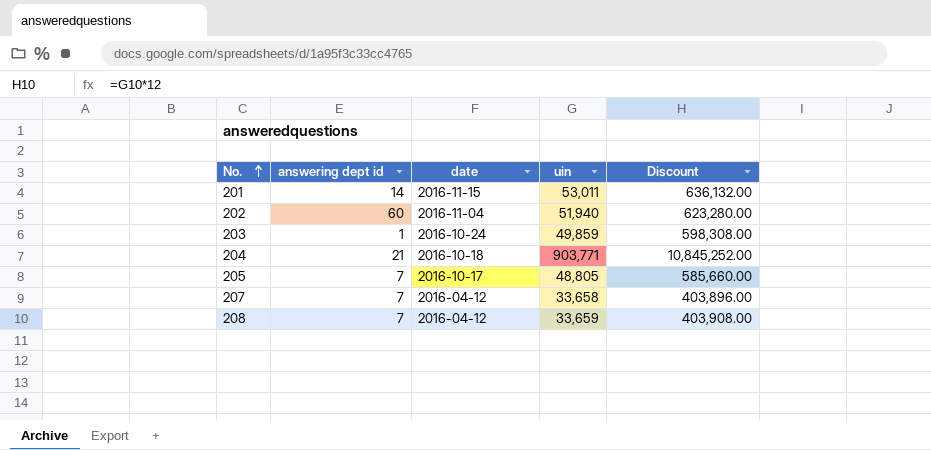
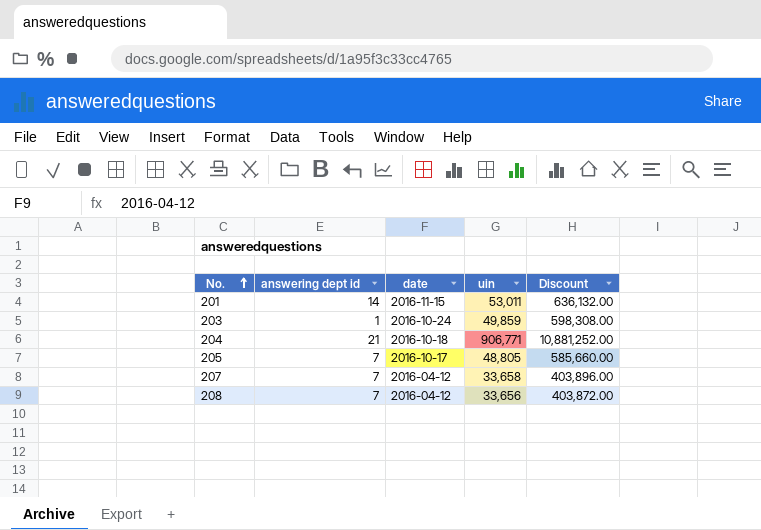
row 202: 60 | 2016-11-04 | 51,940 | 623,280.00 -> none
204 | uin: 903,771 -> 906,771
204 | Discount: 10,845,252.00 -> 10,881,252.00
208 | uin: 33,659 -> 33,656
208 | Discount: 403,908.00 -> 403,872.00

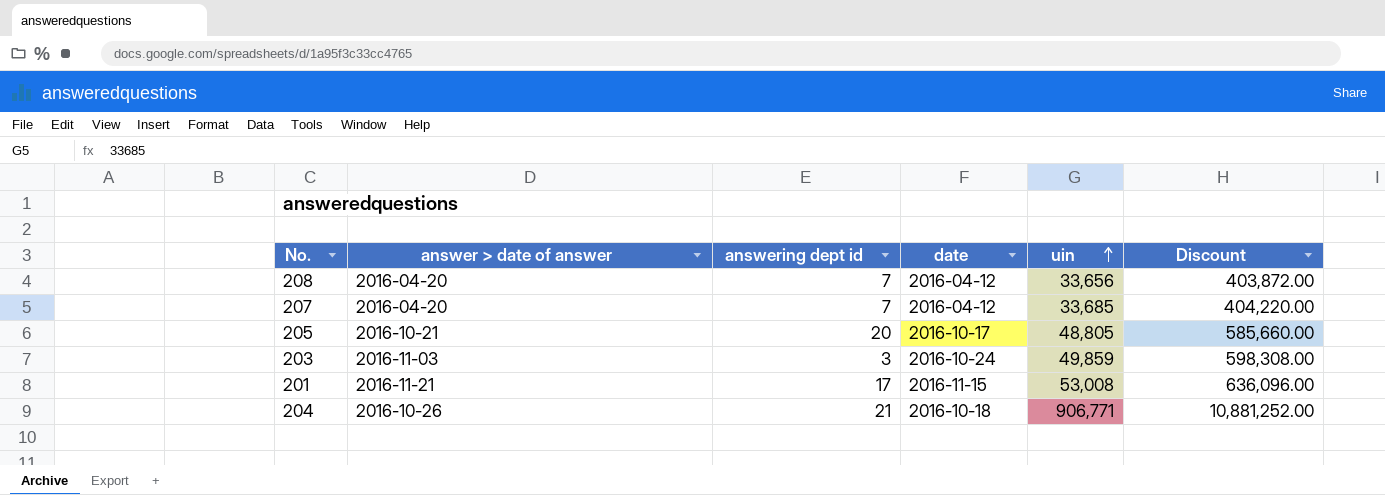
row order: No. ascending -> uin ascending
column answer > date of answer | position: none -> 2
207 | uin: 33,658 -> 33,685
207 | Discount: 403,896.00 -> 404,220.00
205 | answering dept id: 7 -> 20
203 | answering dept id: 1 -> 3
201 | answering dept id: 14 -> 17
201 | uin: 53,011 -> 53,008
201 | Discount: 636,132.00 -> 636,096.00

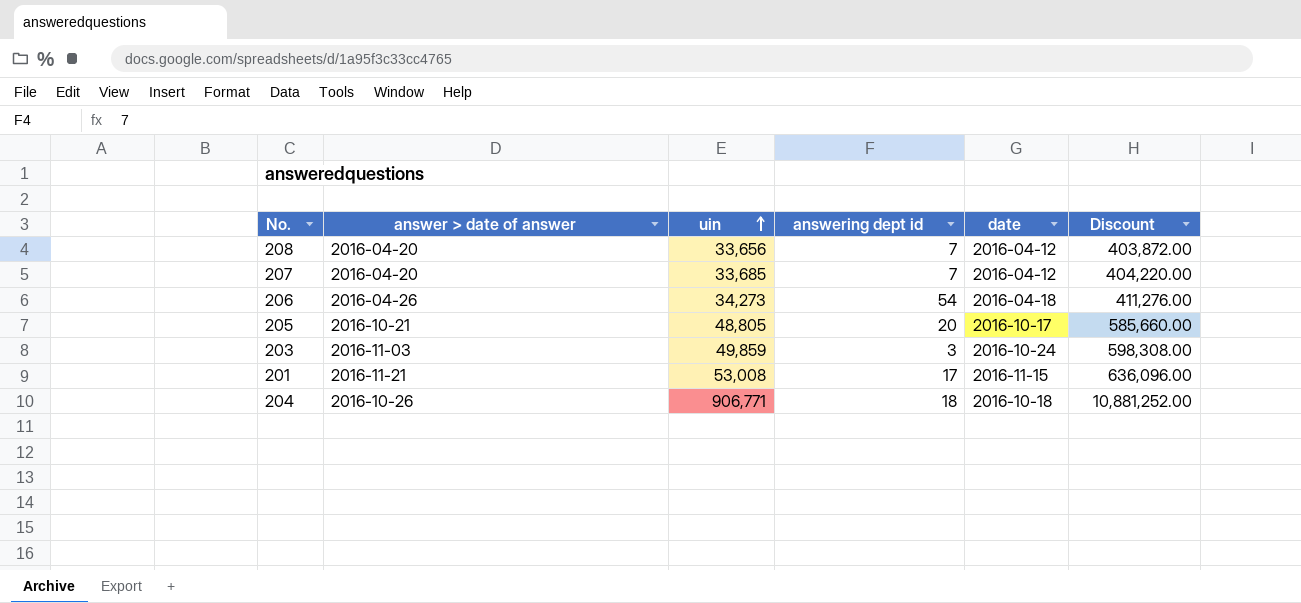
column uin | position: 5 -> 3
row 206: none -> 2016-04-26 | 34,273 | 54 | 2016-04-18 | 411,276.00
204 | answering dept id: 21 -> 18

